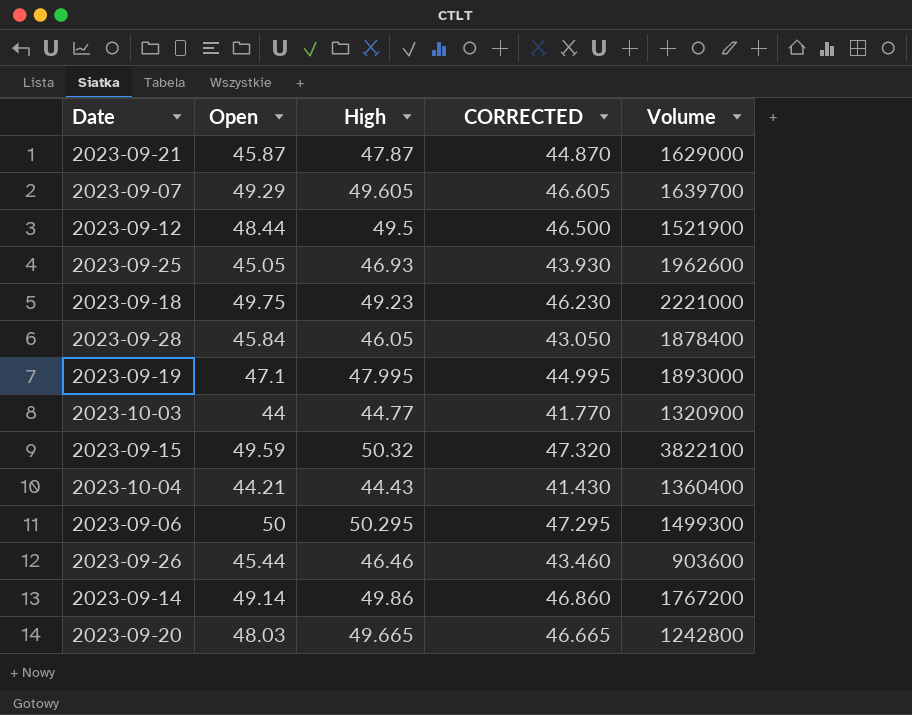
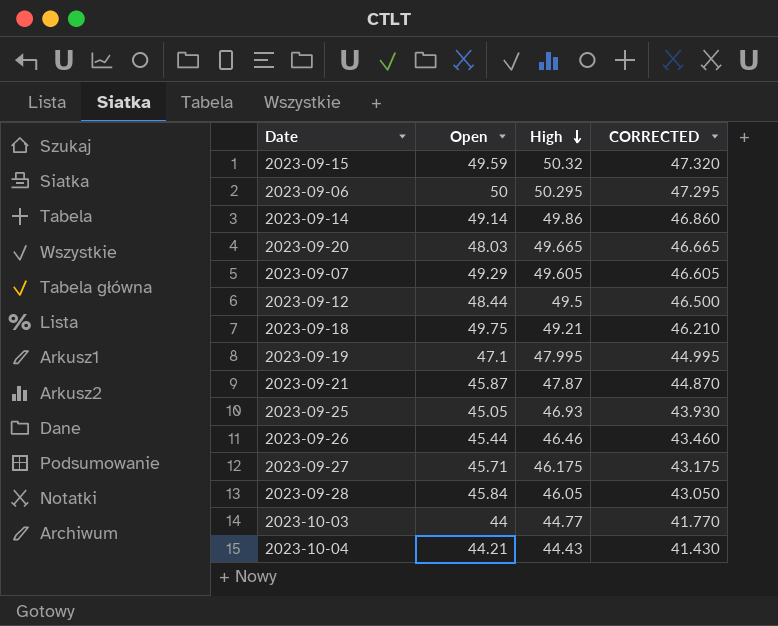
row order: none -> High descending
column Volume | position: 5 -> none
2023-09-18 | High: 49.23 -> 49.21
2023-09-18 | CORRECTED: 46.230 -> 46.210
row 2023-09-27: none -> 45.71 | 46.175 | 43.175

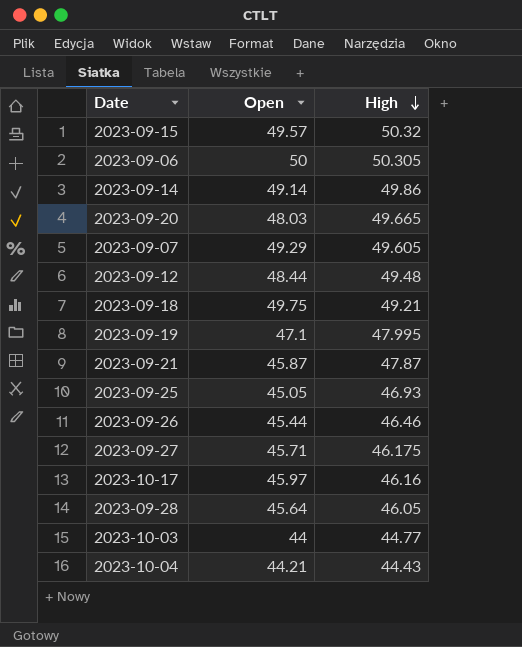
column CORRECTED | formula: [High] - 3 -> none
2023-09-15 | Open: 49.59 -> 49.57
2023-09-06 | High: 50.295 -> 50.305
2023-09-12 | High: 49.5 -> 49.48
row 2023-10-17: none -> 45.97 | 46.16
2023-09-28 | Open: 45.84 -> 45.64

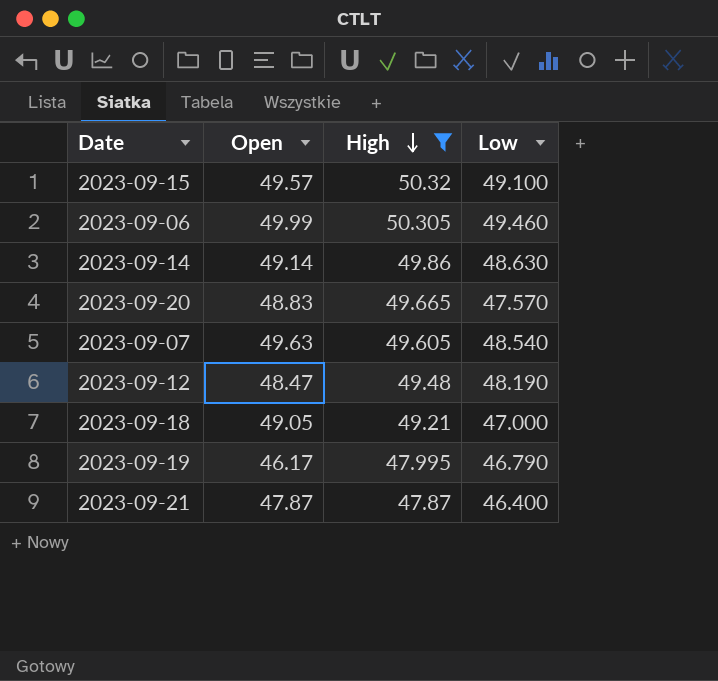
filter: none -> High >= 47.87
column Low | position: none -> 4
2023-09-06 | Open: 50 -> 49.99
2023-09-20 | Open: 48.03 -> 48.83
2023-09-07 | Open: 49.29 -> 49.63
2023-09-12 | Open: 48.44 -> 48.47
2023-09-18 | Open: 49.75 -> 49.05
2023-09-19 | Open: 47.1 -> 46.17
2023-09-21 | Open: 45.87 -> 47.87

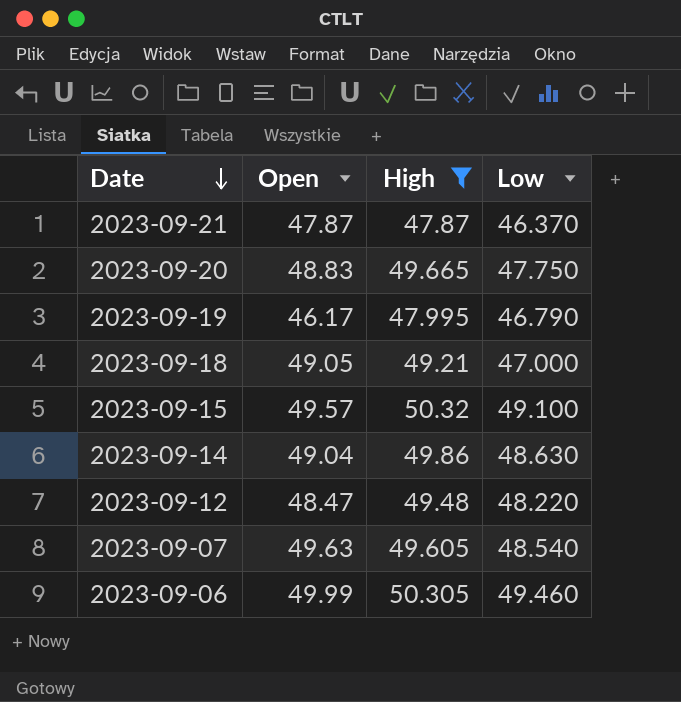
row order: High descending -> Date descending
2023-09-21 | Low: 46.400 -> 46.370
2023-09-20 | Low: 47.570 -> 47.750
2023-09-14 | Open: 49.14 -> 49.04
2023-09-12 | Low: 48.190 -> 48.220

